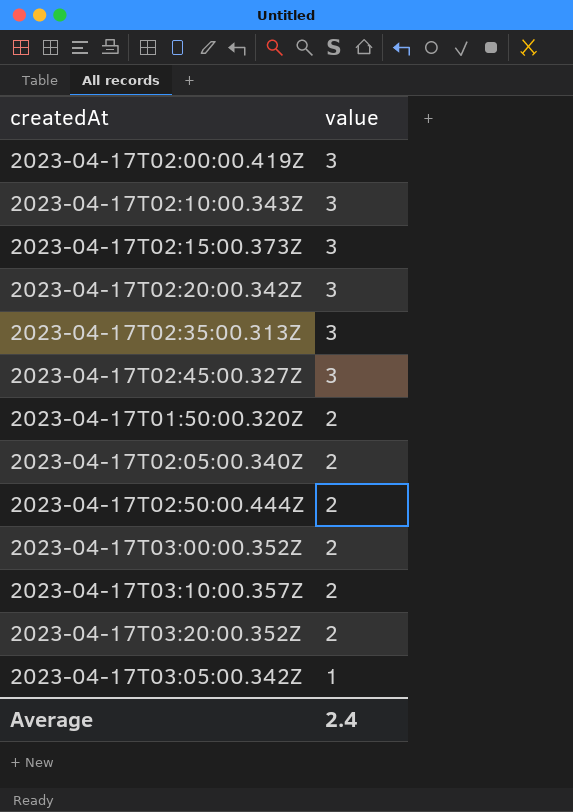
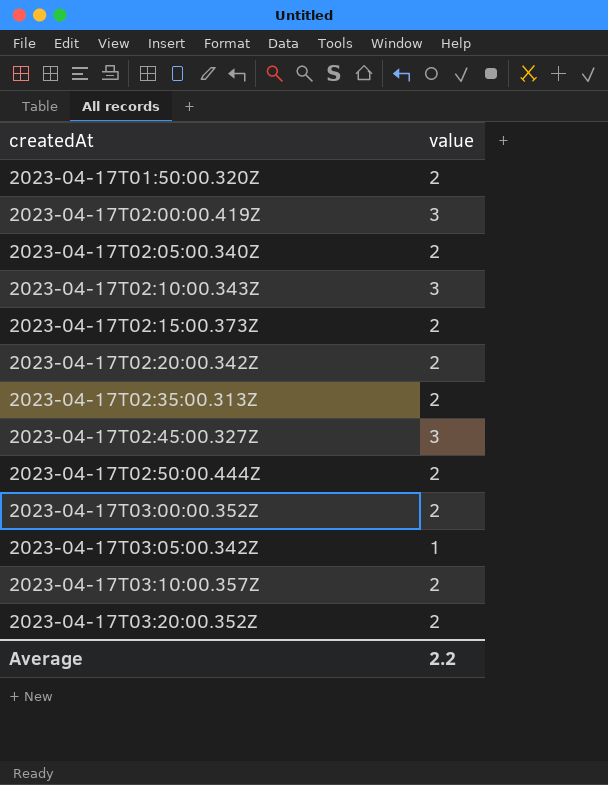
row order: value descending -> createdAt ascending
2023-04-17T02:15:00.373Z | value: 3 -> 2
2023-04-17T02:20:00.342Z | value: 3 -> 2
2023-04-17T02:35:00.313Z | value: 3 -> 2
Average | value: 2.4 -> 2.2

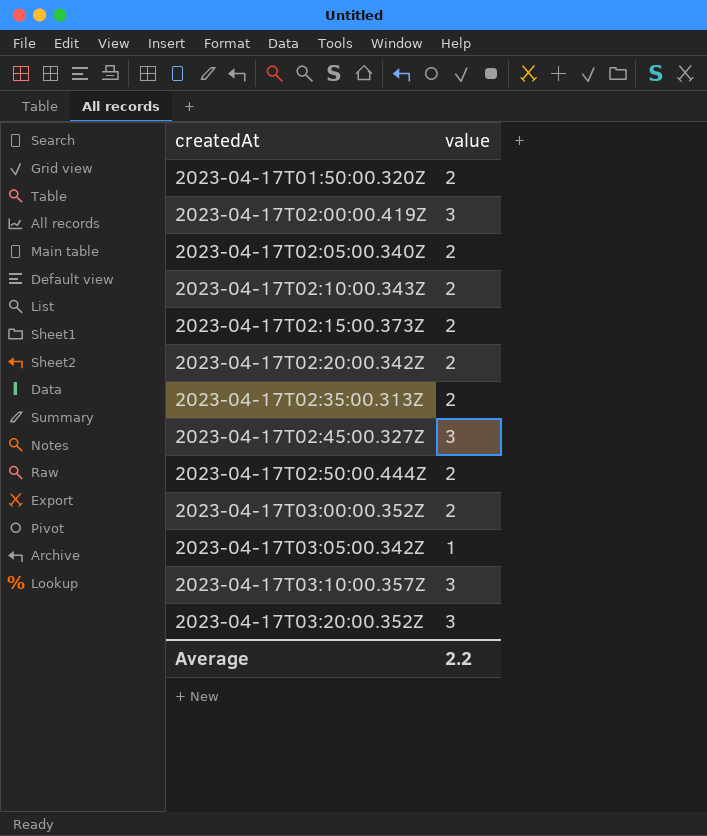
2023-04-17T02:10:00.343Z | value: 3 -> 2
2023-04-17T03:10:00.357Z | value: 2 -> 3
2023-04-17T03:20:00.352Z | value: 2 -> 3

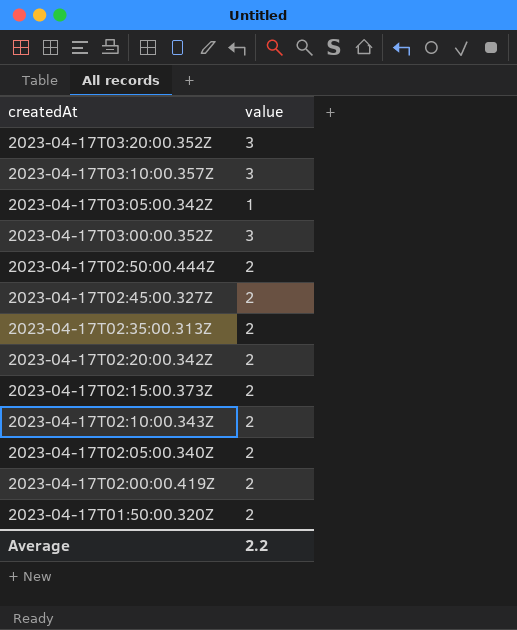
row order: createdAt ascending -> createdAt descending
2023-04-17T03:00:00.352Z | value: 2 -> 3
2023-04-17T02:45:00.327Z | value: 3 -> 2
2023-04-17T02:00:00.419Z | value: 3 -> 2

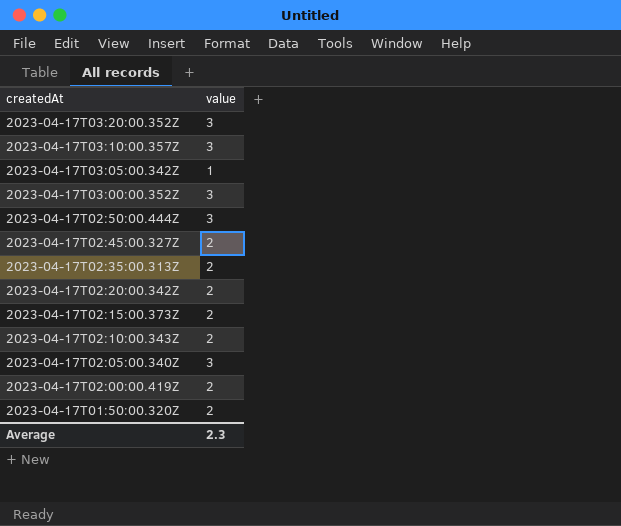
2023-04-17T02:50:00.444Z | value: 2 -> 3
2023-04-17T02:05:00.340Z | value: 2 -> 3
Average | value: 2.2 -> 2.3

